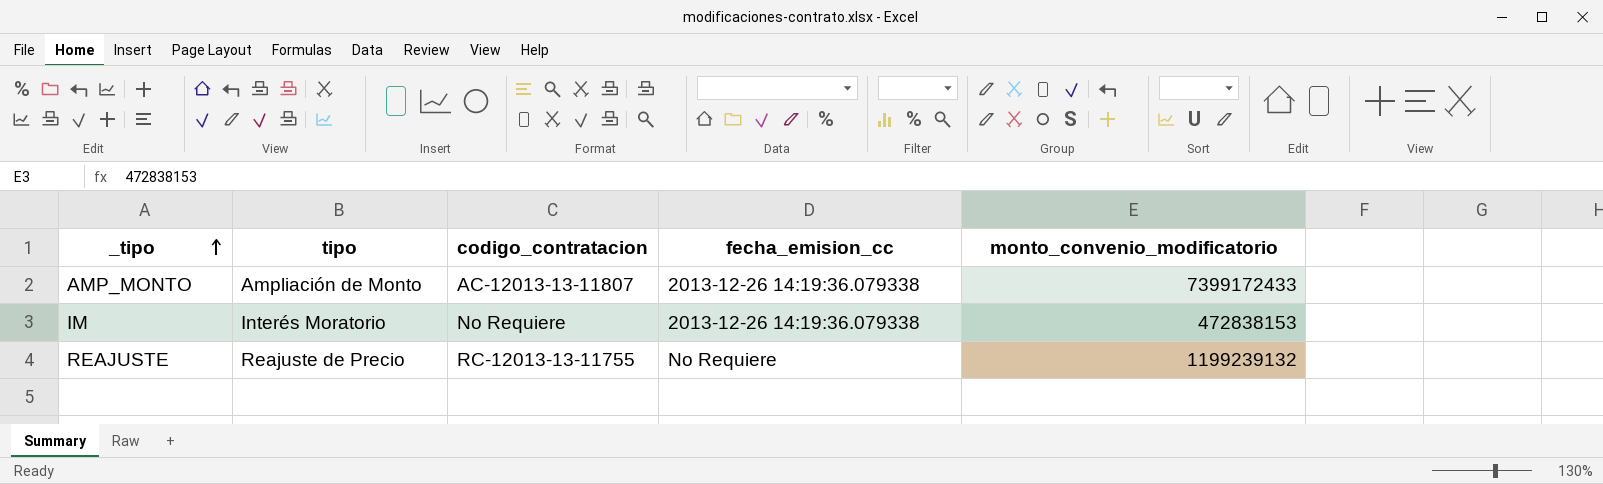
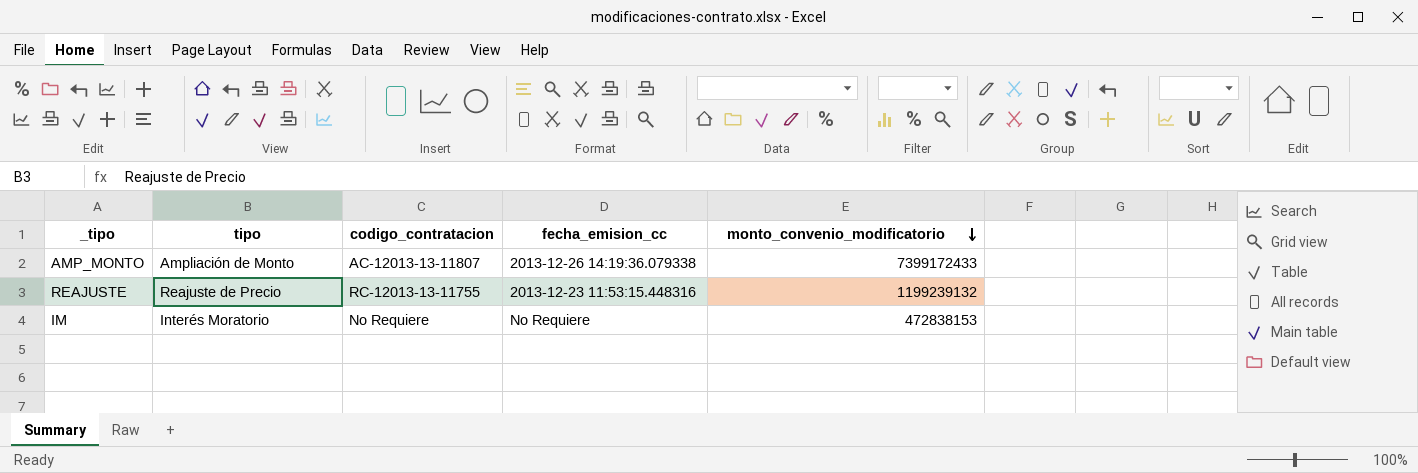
row order: _tipo ascending -> monto_convenio_modificatorio descending
REAJUSTE | fecha_emision_cc: No Requiere -> 2013-12-23 11:53:15.448316
IM | fecha_emision_cc: 2013-12-26 14:19:36.079338 -> No Requiere

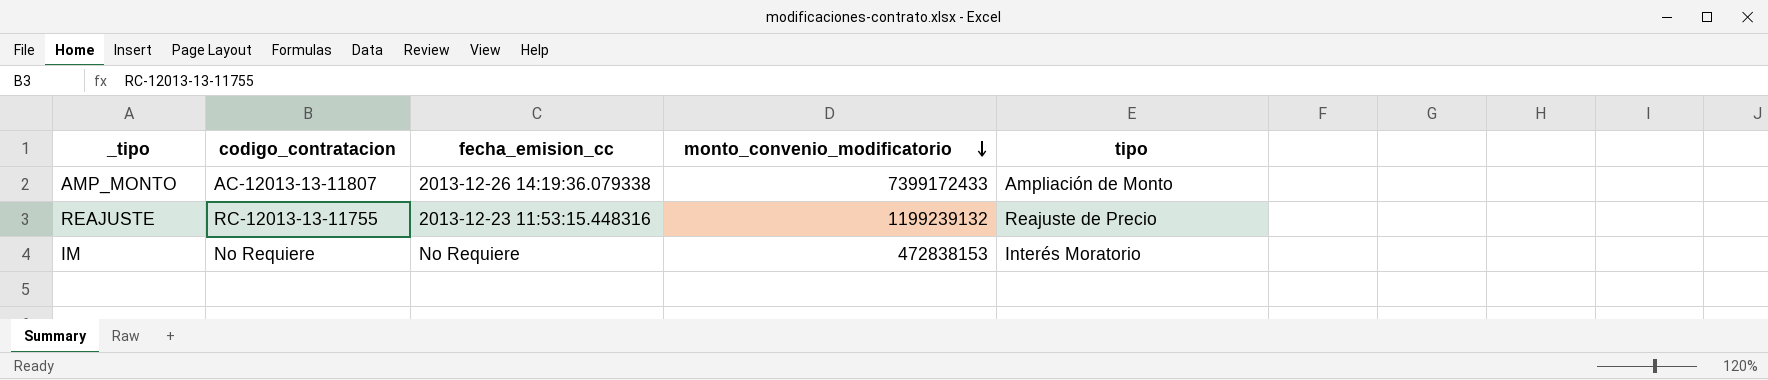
column tipo | position: 2 -> 5

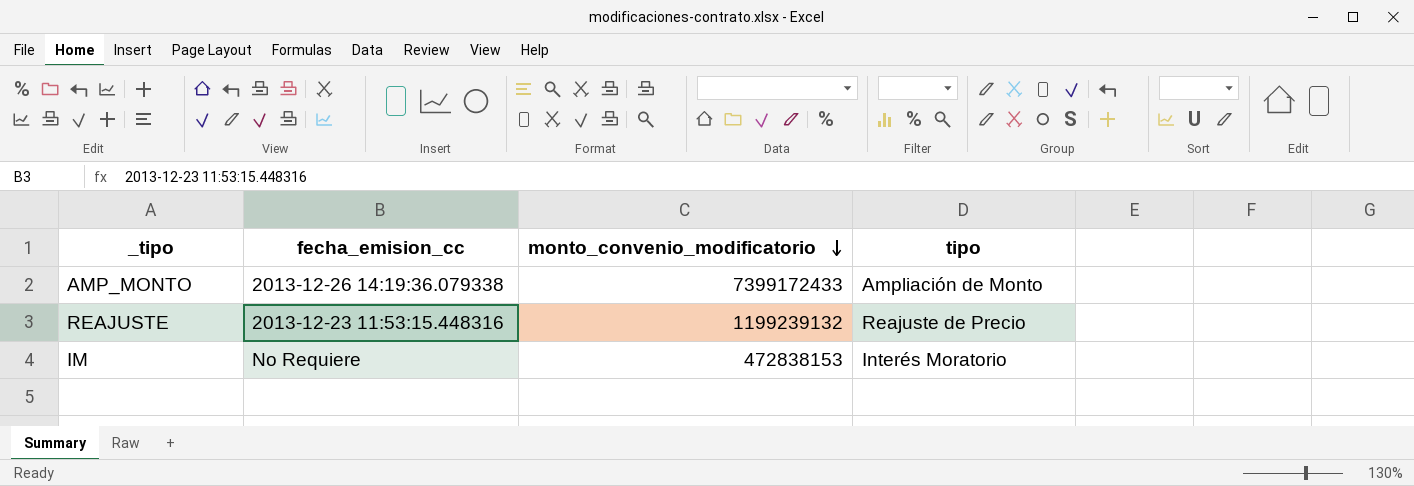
column codigo_contratacion | position: 2 -> none

